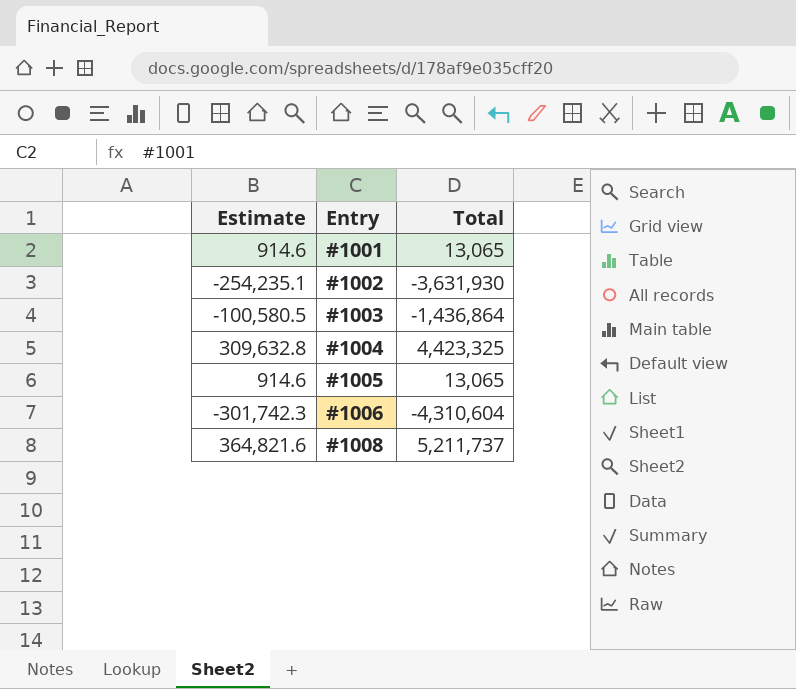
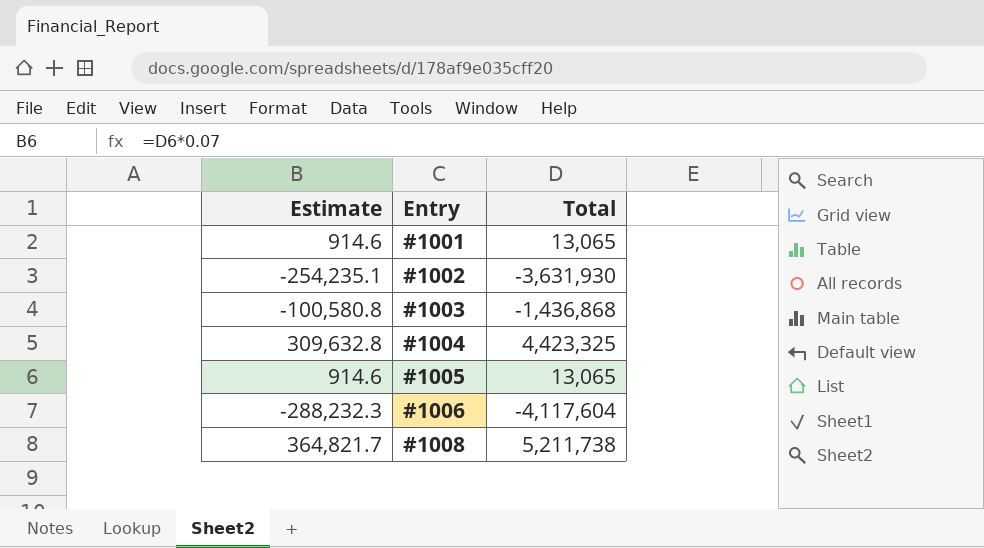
#1003 | Estimate: -100,580.5 -> -100,580.8
#1003 | Total: -1,436,864 -> -1,436,868
#1006 | Estimate: -301,742.3 -> -288,232.3
#1006 | Total: -4,310,604 -> -4,117,604
#1008 | Estimate: 364,821.6 -> 364,821.7
#1008 | Total: 5,211,737 -> 5,211,738

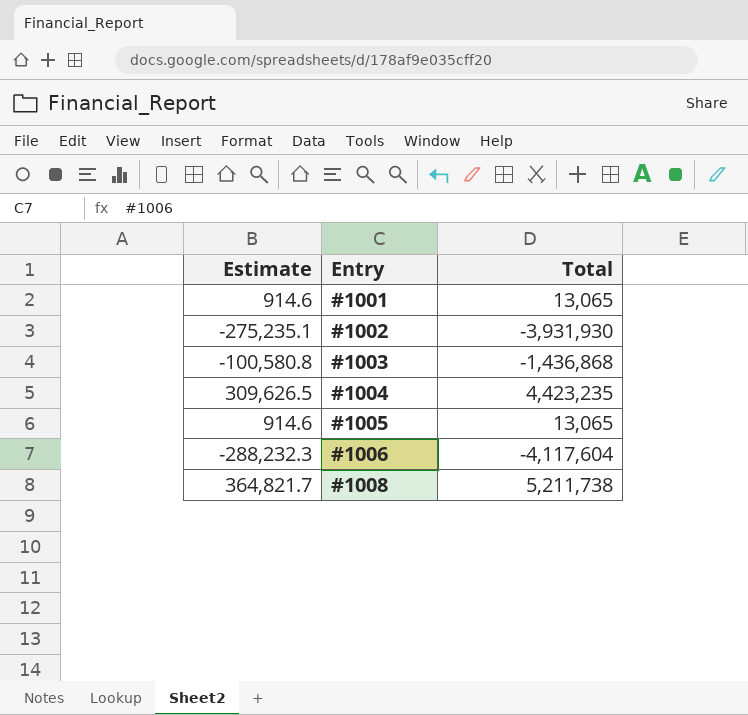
#1002 | Estimate: -254,235.1 -> -275,235.1
#1002 | Total: -3,631,930 -> -3,931,930
#1004 | Estimate: 309,632.8 -> 309,626.5
#1004 | Total: 4,423,325 -> 4,423,235

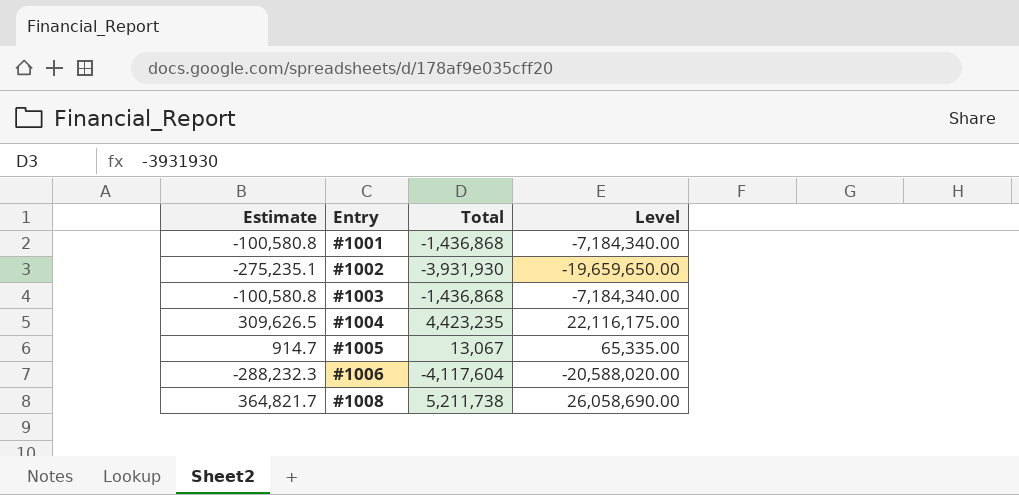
column Level | formula: none -> [Total] * 5
#1001 | Estimate: 914.6 -> -100,580.8
#1001 | Total: 13,065 -> -1,436,868
#1005 | Estimate: 914.6 -> 914.7
#1005 | Total: 13,065 -> 13,067

